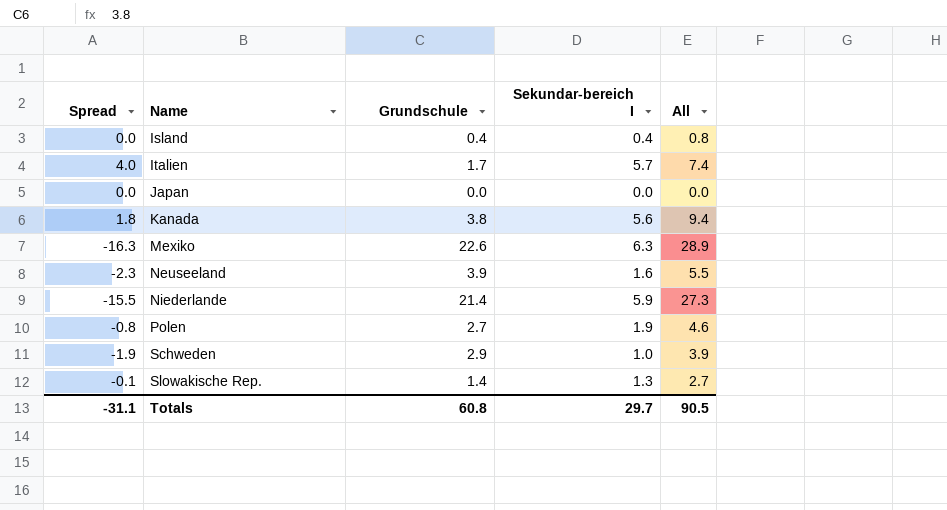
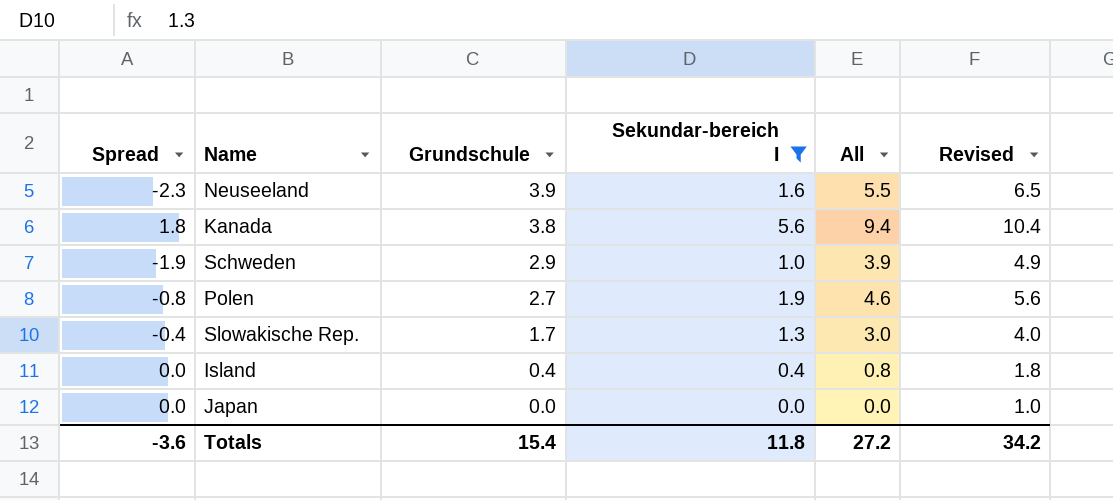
filter: none -> Sekundar-bereich I <= 5.6
row order: Name ascending -> Grundschule descending
column Revised | formula: none -> [All] + 1
Slowakische Rep. | Spread: -0.1 -> -0.4
Slowakische Rep. | Grundschule: 1.4 -> 1.7
Slowakische Rep. | All: 2.7 -> 3.0
Totals | Spread: -31.1 -> -3.6
Totals | Grundschule: 60.8 -> 15.4
Totals | Sekundar-bereich I: 29.7 -> 11.8
Totals | All: 90.5 -> 27.2

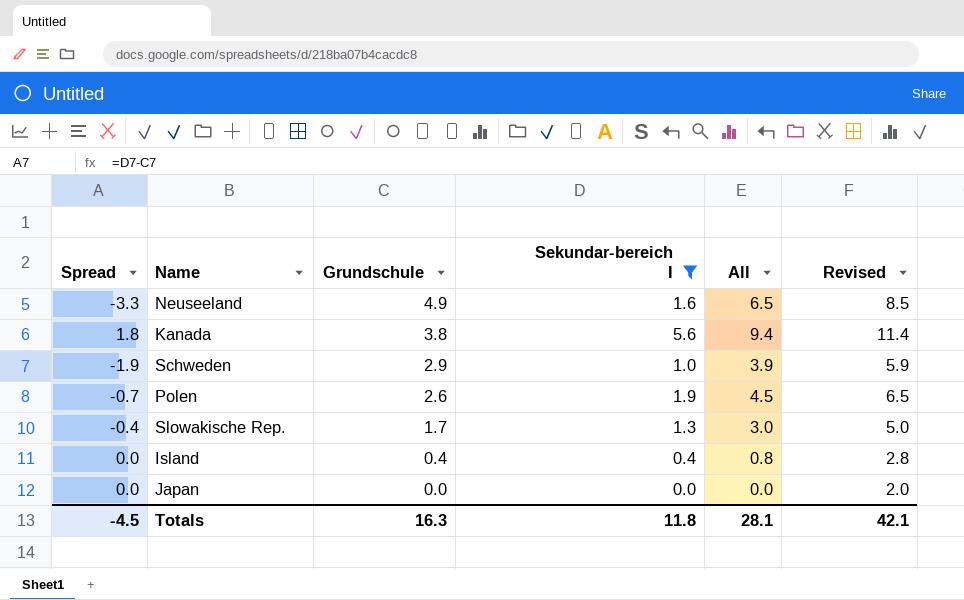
column Revised | formula: [All] + 1 -> [All] + 2
Neuseeland | Spread: -2.3 -> -3.3
Neuseeland | Grundschule: 3.9 -> 4.9
Neuseeland | All: 5.5 -> 6.5
Polen | Spread: -0.8 -> -0.7
Polen | Grundschule: 2.7 -> 2.6
Polen | All: 4.6 -> 4.5
Totals | Spread: -3.6 -> -4.5
Totals | Grundschule: 15.4 -> 16.3
Totals | All: 27.2 -> 28.1
Totals | Revised: 34.2 -> 42.1

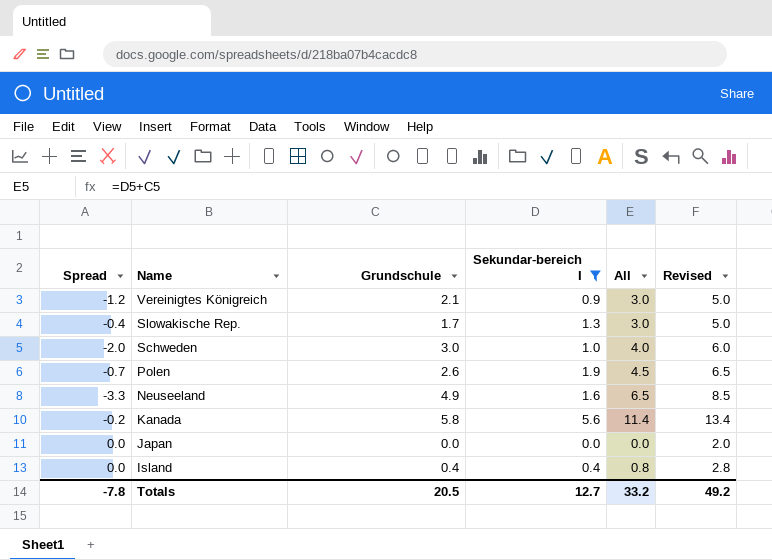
row order: Grundschule descending -> Name descending
row Vereinigtes Königreich: none -> -1.2 | 2.1 | 0.9 | 3.0 | 5.0
Schweden | Spread: -1.9 -> -2.0
Schweden | Grundschule: 2.9 -> 3.0
Schweden | All: 3.9 -> 4.0
Schweden | Revised: 5.9 -> 6.0
Kanada | Spread: 1.8 -> -0.2
Kanada | Grundschule: 3.8 -> 5.8
Kanada | All: 9.4 -> 11.4
Kanada | Revised: 11.4 -> 13.4
Totals | Spread: -4.5 -> -7.8
Totals | Grundschule: 16.3 -> 20.5
Totals | Sekundar-bereich I: 11.8 -> 12.7
Totals | All: 28.1 -> 33.2
Totals | Revised: 42.1 -> 49.2

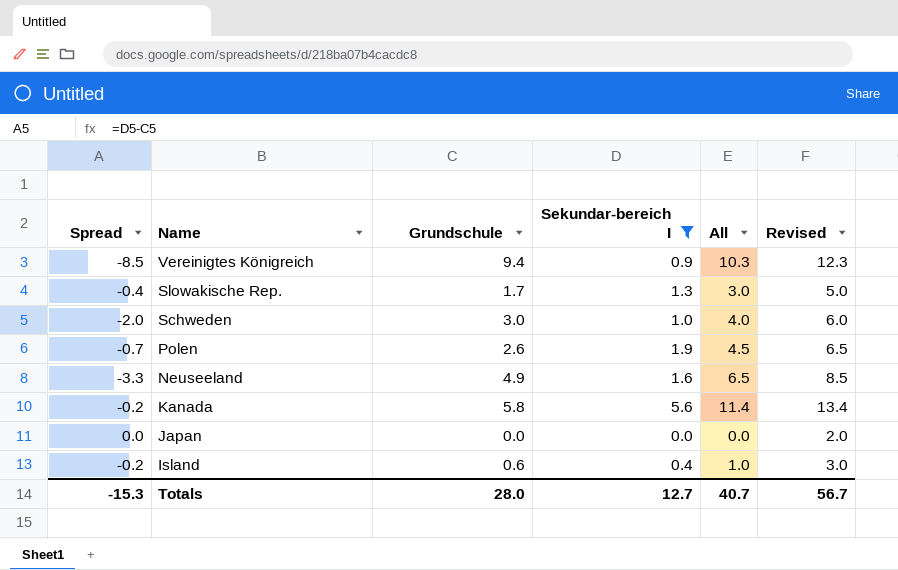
Vereinigtes Königreich | Spread: -1.2 -> -8.5
Vereinigtes Königreich | Grundschule: 2.1 -> 9.4
Vereinigtes Königreich | All: 3.0 -> 10.3
Vereinigtes Königreich | Revised: 5.0 -> 12.3
Island | Spread: 0.0 -> -0.2
Island | Grundschule: 0.4 -> 0.6
Island | All: 0.8 -> 1.0
Island | Revised: 2.8 -> 3.0
Totals | Spread: -7.8 -> -15.3
Totals | Grundschule: 20.5 -> 28.0
Totals | All: 33.2 -> 40.7
Totals | Revised: 49.2 -> 56.7

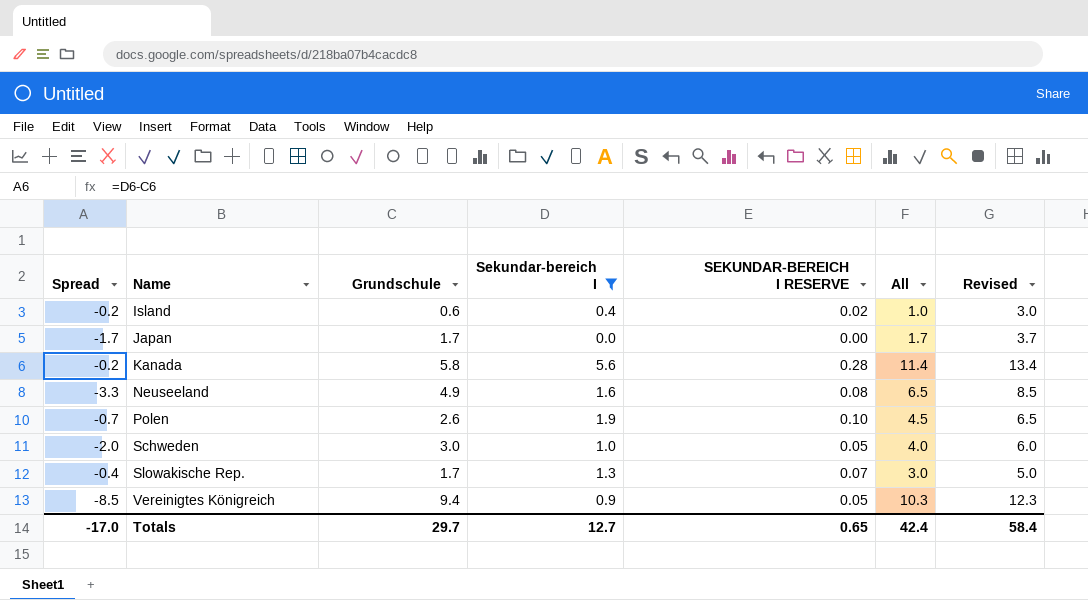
row order: Name descending -> Name ascending
column SEKUNDAR-BEREICH I RESERVE | formula: none -> [Sekundar-bereich I] * 0.05
Japan | Spread: 0.0 -> -1.7
Japan | Grundschule: 0.0 -> 1.7
Japan | All: 0.0 -> 1.7
Japan | Revised: 2.0 -> 3.7
Totals | Spread: -15.3 -> -17.0
Totals | Grundschule: 28.0 -> 29.7
Totals | All: 40.7 -> 42.4
Totals | Revised: 56.7 -> 58.4

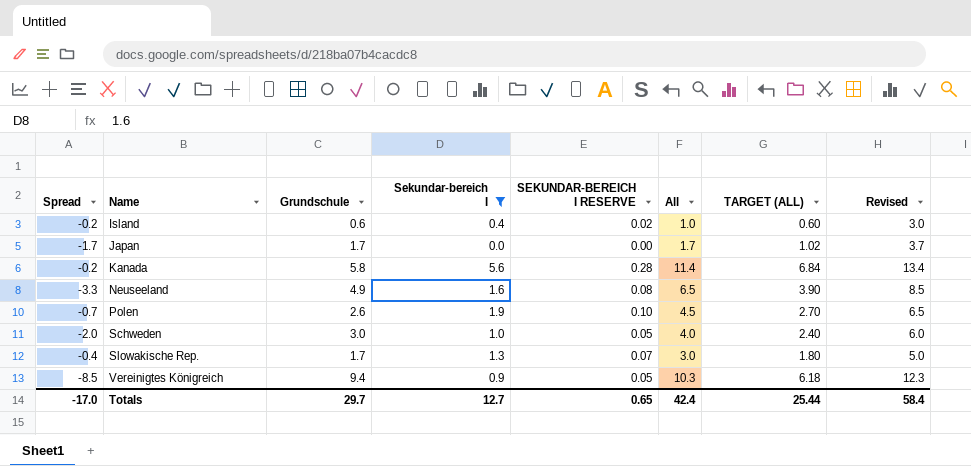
column TARGET (ALL) | formula: none -> [All] * 0.6

